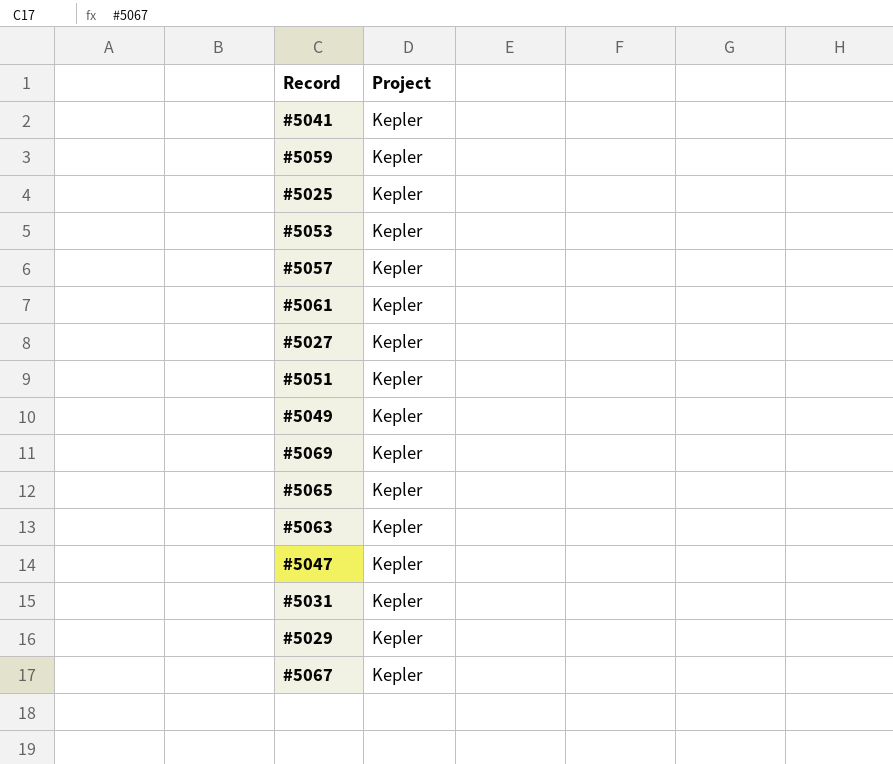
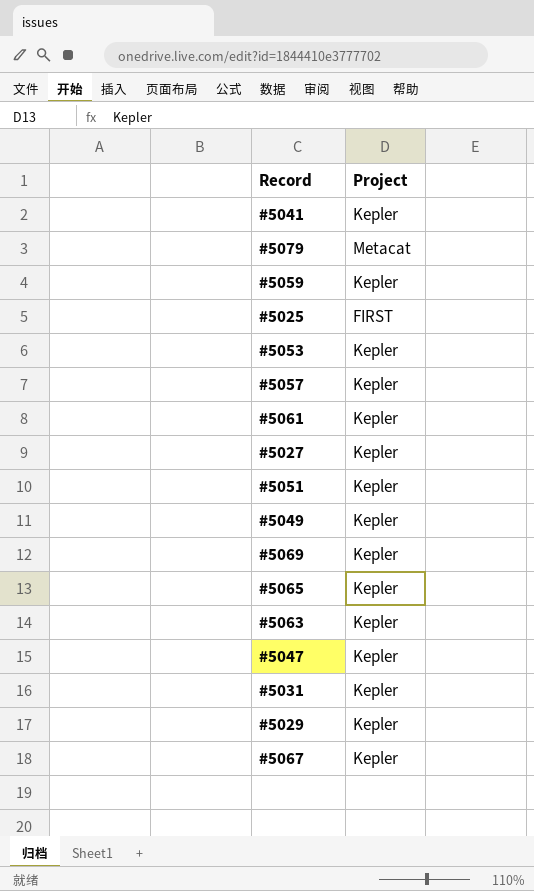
row #5079: none -> Metacat
#5025 | Project: Kepler -> FIRST

